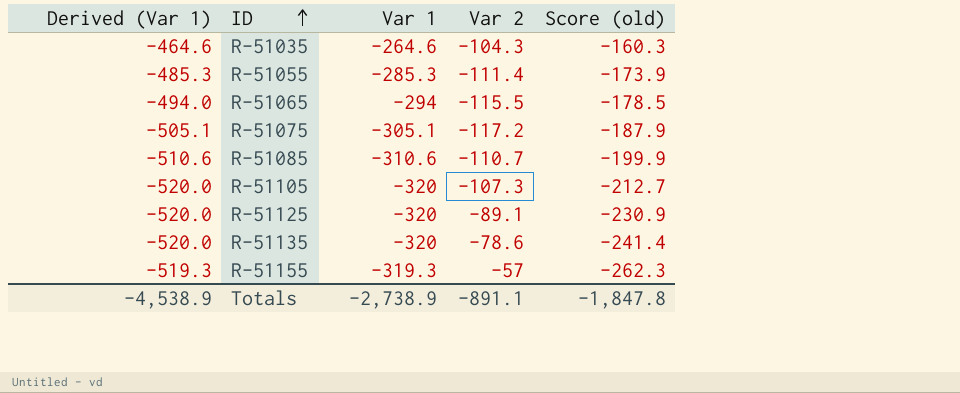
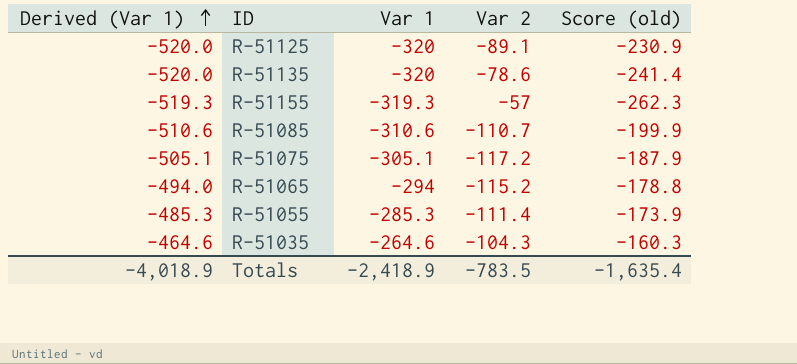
row order: ID ascending -> Derived (Var 1) ascending
row R-51105: -520.0 | -320 | -107.3 | -212.7 -> none
R-51065 | Var 2: -115.5 -> -115.2
R-51065 | Score (old): -178.5 -> -178.8
Totals | Derived (Var 1): -4,538.9 -> -4,018.9
Totals | Var 1: -2,738.9 -> -2,418.9
Totals | Var 2: -891.1 -> -783.5
Totals | Score (old): -1,847.8 -> -1,635.4

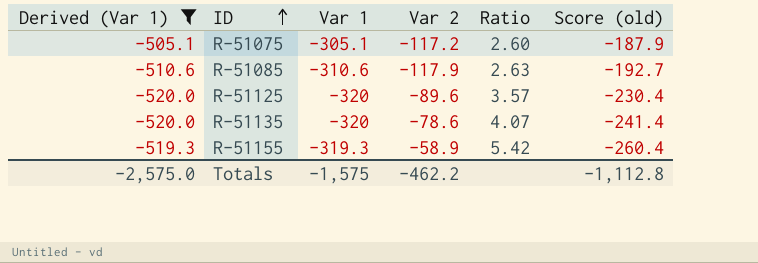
filter: none -> Derived (Var 1) <= -505.1
row order: Derived (Var 1) ascending -> ID ascending
column Ratio | formula: none -> [Var 1] / [Var 2]
R-51085 | Var 2: -110.7 -> -117.9
R-51085 | Score (old): -199.9 -> -192.7
R-51125 | Var 2: -89.1 -> -89.6
R-51125 | Score (old): -230.9 -> -230.4
R-51155 | Var 2: -57 -> -58.9
R-51155 | Score (old): -262.3 -> -260.4
Totals | Derived (Var 1): -4,018.9 -> -2,575.0
Totals | Var 1: -2,418.9 -> -1,575
Totals | Var 2: -783.5 -> -462.2
Totals | Score (old): -1,635.4 -> -1,112.8

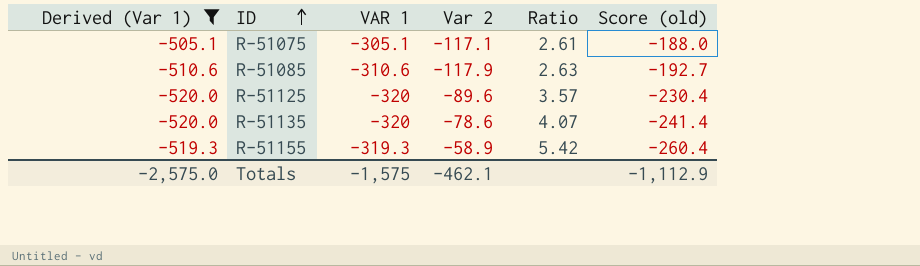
column name: Var 1 -> VAR 1
R-51075 | Var 2: -117.2 -> -117.1
R-51075 | Ratio: 2.60 -> 2.61
R-51075 | Score (old): -187.9 -> -188.0
Totals | Var 2: -462.2 -> -462.1
Totals | Score (old): -1,112.8 -> -1,112.9

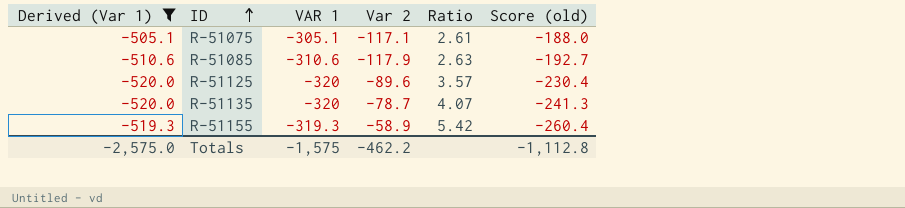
R-51135 | Var 2: -78.6 -> -78.7
R-51135 | Score (old): -241.4 -> -241.3
Totals | Var 2: -462.1 -> -462.2
Totals | Score (old): -1,112.9 -> -1,112.8

